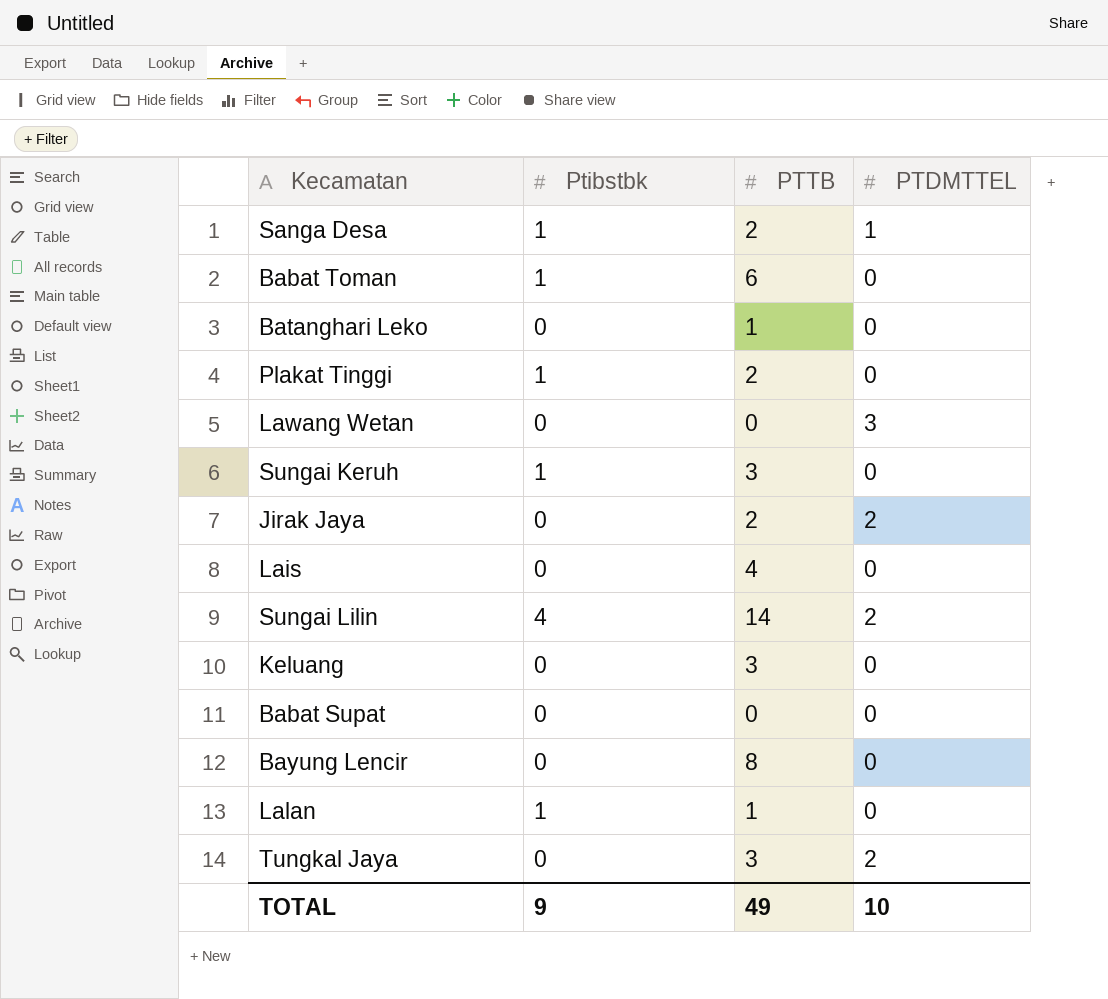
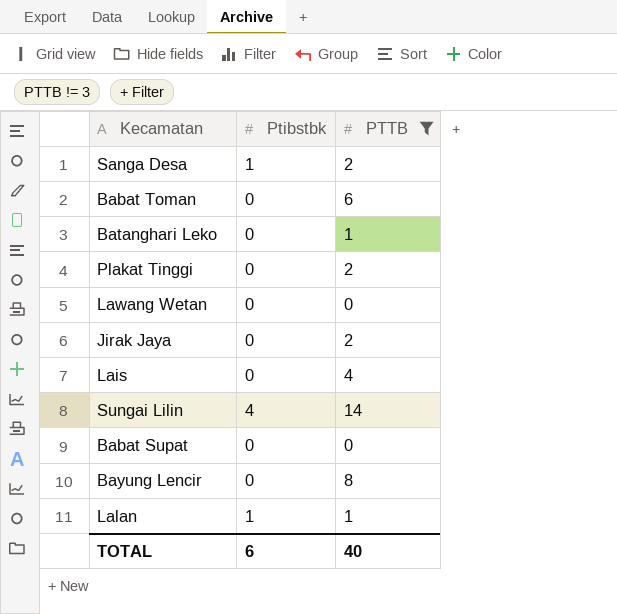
filter: none -> PTTB != 3
column PTDMTTEL | position: 4 -> none
Babat Toman | Ptibstbk: 1 -> 0
Plakat Tinggi | Ptibstbk: 1 -> 0
TOTAL | Ptibstbk: 9 -> 6
TOTAL | PTTB: 49 -> 40

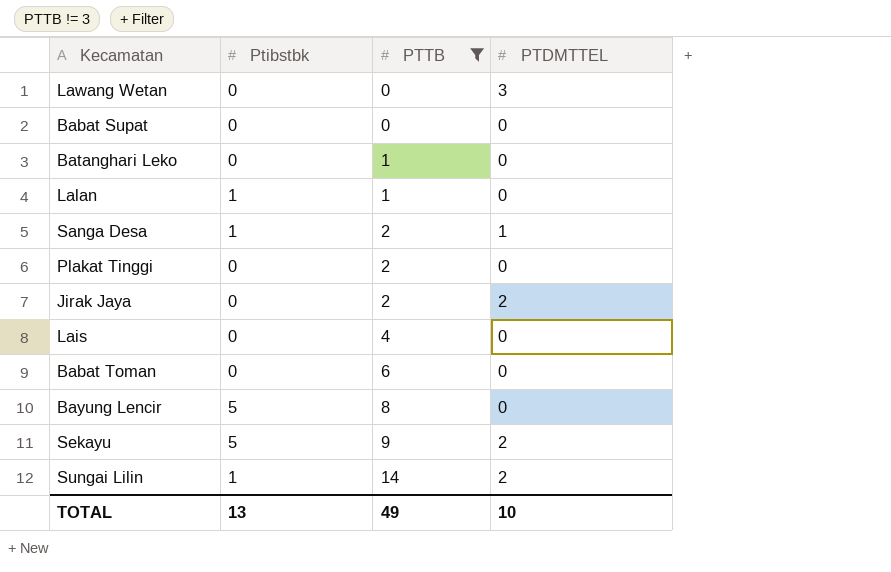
row order: none -> PTTB ascending
column PTDMTTEL | position: none -> 4
Bayung Lencir | Ptibstbk: 0 -> 5
row Sekayu: none -> 5 | 9 | 2
Sungai Lilin | Ptibstbk: 4 -> 1
TOTAL | Ptibstbk: 6 -> 13
TOTAL | PTTB: 40 -> 49

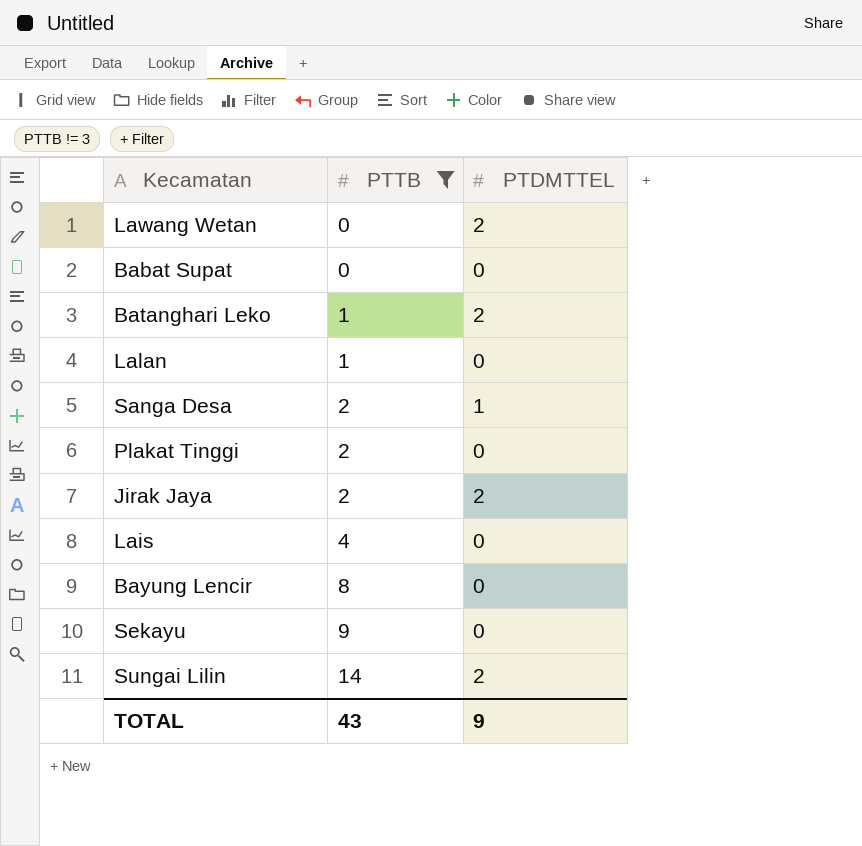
column Ptibstbk | position: 2 -> none
row Babat Toman: 0 | 6 | 0 -> none
Lawang Wetan | PTDMTTEL: 3 -> 2
Batanghari Leko | PTDMTTEL: 0 -> 2
Sekayu | PTDMTTEL: 2 -> 0
TOTAL | PTTB: 49 -> 43
TOTAL | PTDMTTEL: 10 -> 9

